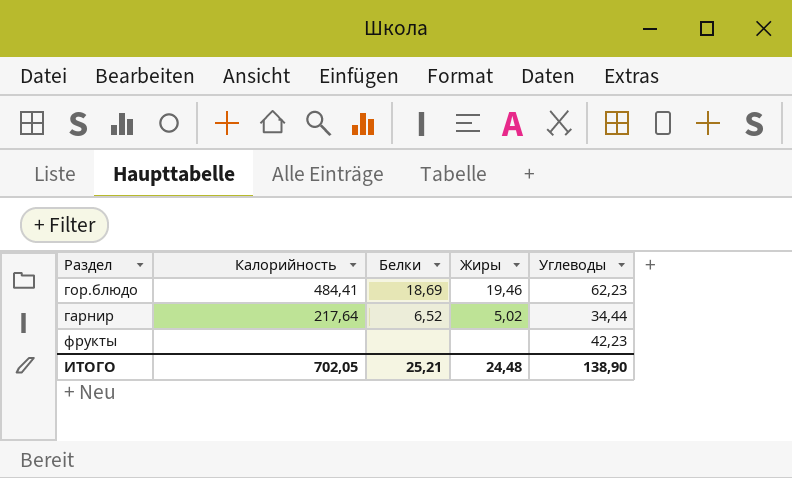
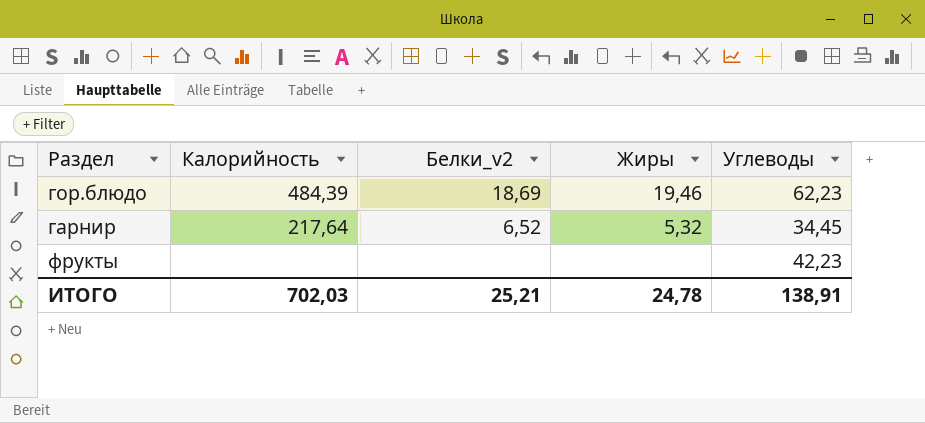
column name: Белки -> Белки_v2
гор.блюдо | Калорийность: 484,41 -> 484,39
гарнир | Жиры: 5,02 -> 5,32
гарнир | Углеводы: 34,44 -> 34,45
ИТОГО | Калорийность: 702,05 -> 702,03
ИТОГО | Жиры: 24,48 -> 24,78
ИТОГО | Углеводы: 138,90 -> 138,91

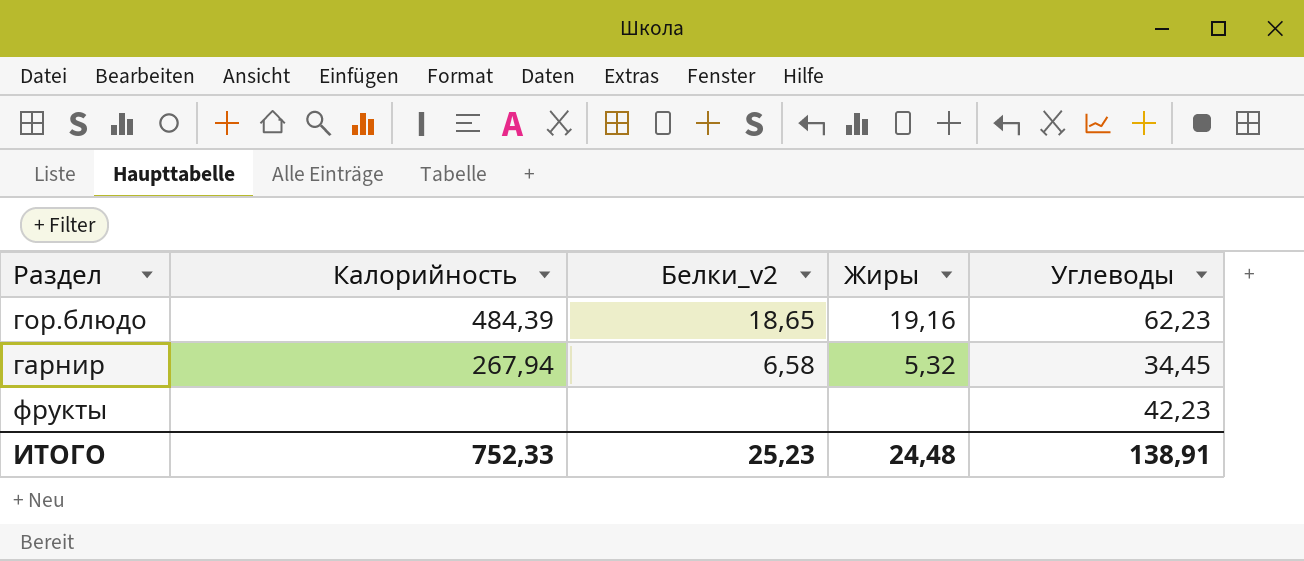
гор.блюдо | Белки_v2: 18,69 -> 18,65
гор.блюдо | Жиры: 19,46 -> 19,16
гарнир | Калорийность: 217,64 -> 267,94
гарнир | Белки_v2: 6,52 -> 6,58
ИТОГО | Калорийность: 702,03 -> 752,33
ИТОГО | Белки_v2: 25,21 -> 25,23
ИТОГО | Жиры: 24,78 -> 24,48

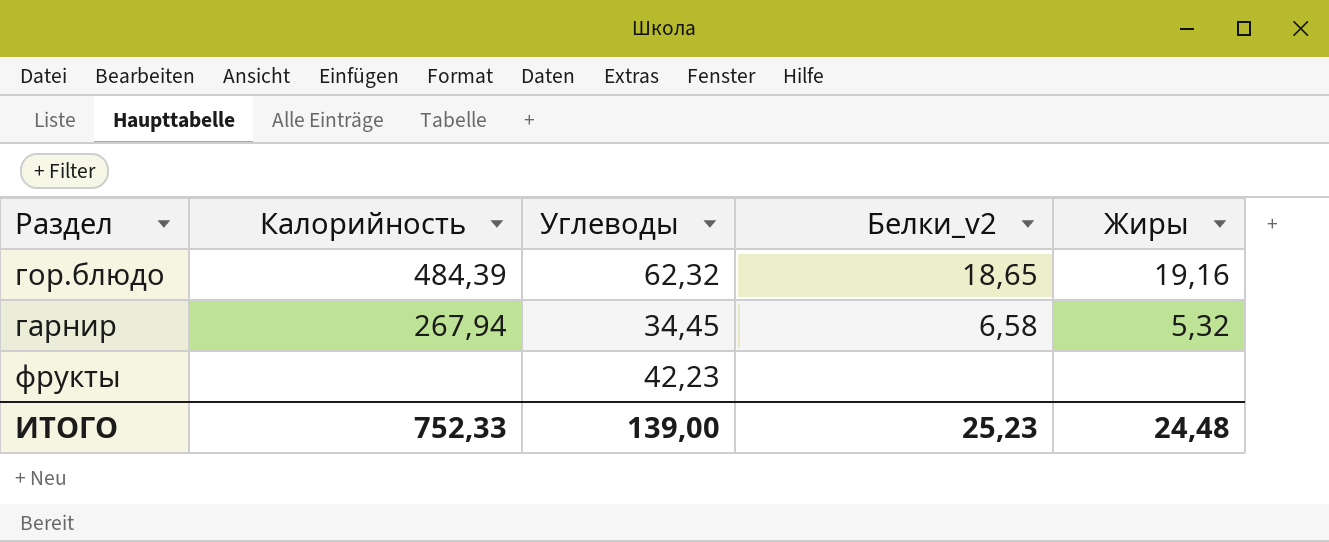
column Углеводы | position: 5 -> 3
гор.блюдо | Углеводы: 62,23 -> 62,32
ИТОГО | Углеводы: 138,91 -> 139,00

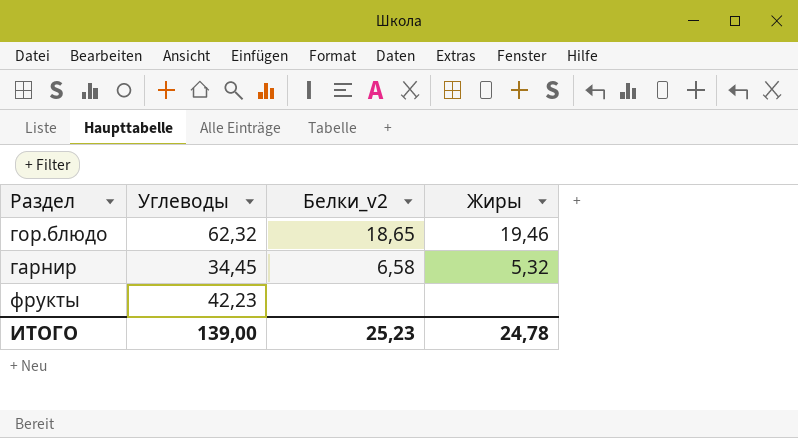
column Калорийность | position: 2 -> none
гор.блюдо | Жиры: 19,16 -> 19,46
ИТОГО | Жиры: 24,48 -> 24,78

